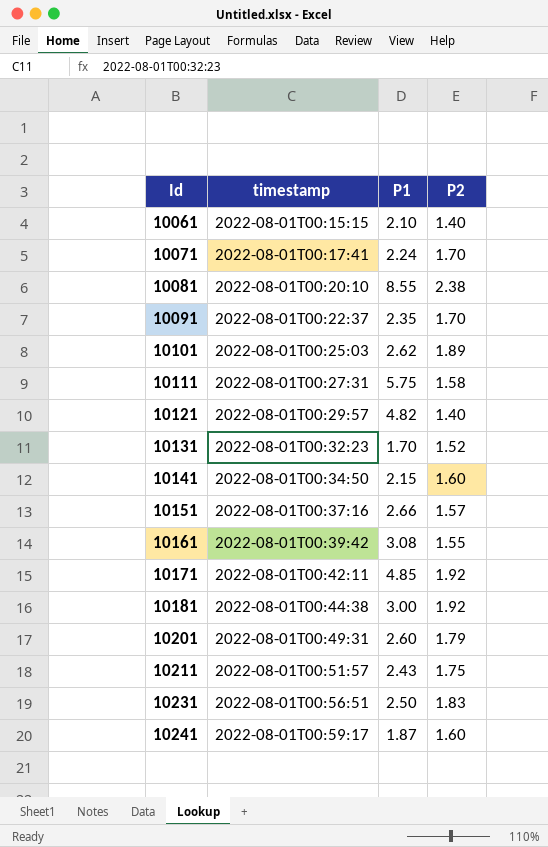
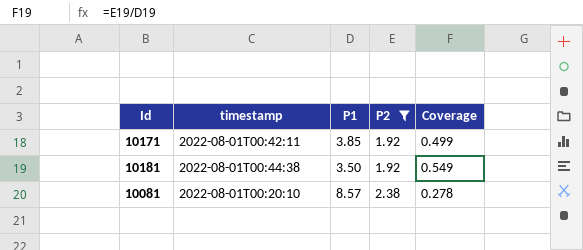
filter: none -> P2 >= 1.92
row order: Id ascending -> P2 ascending
column Coverage | formula: none -> [P2] / [P1]
10171 | P1: 4.85 -> 3.85
10181 | P1: 3.00 -> 3.50
10081 | P1: 8.55 -> 8.57

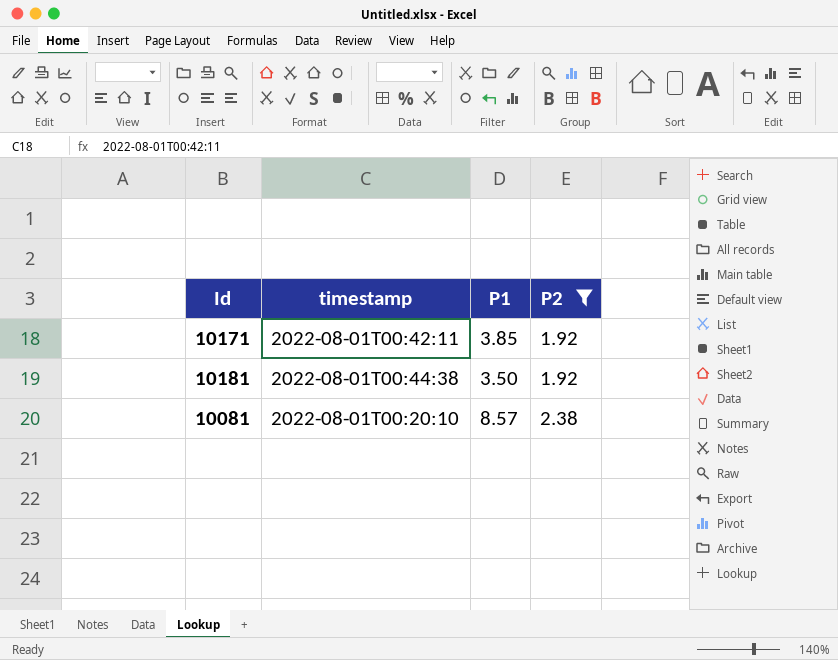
column Coverage | formula: [P2] / [P1] -> none

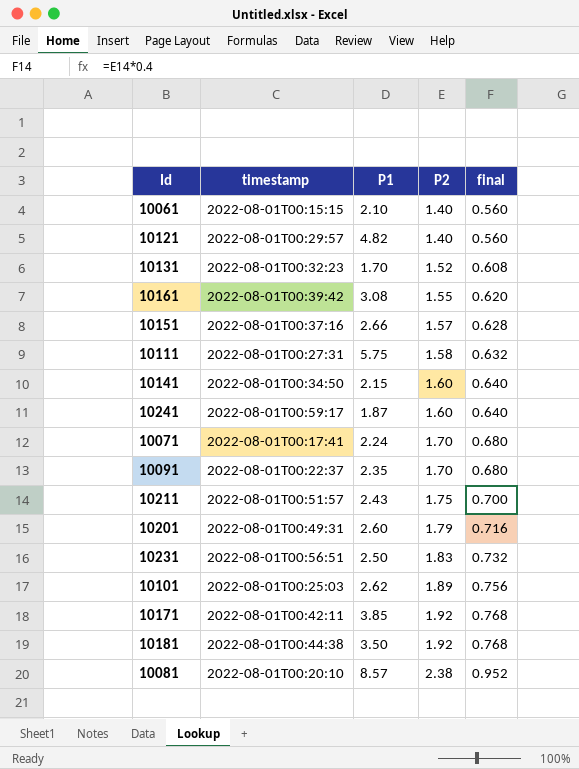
filter: P2 >= 1.92 -> none
column final | formula: none -> [P2] * 0.4

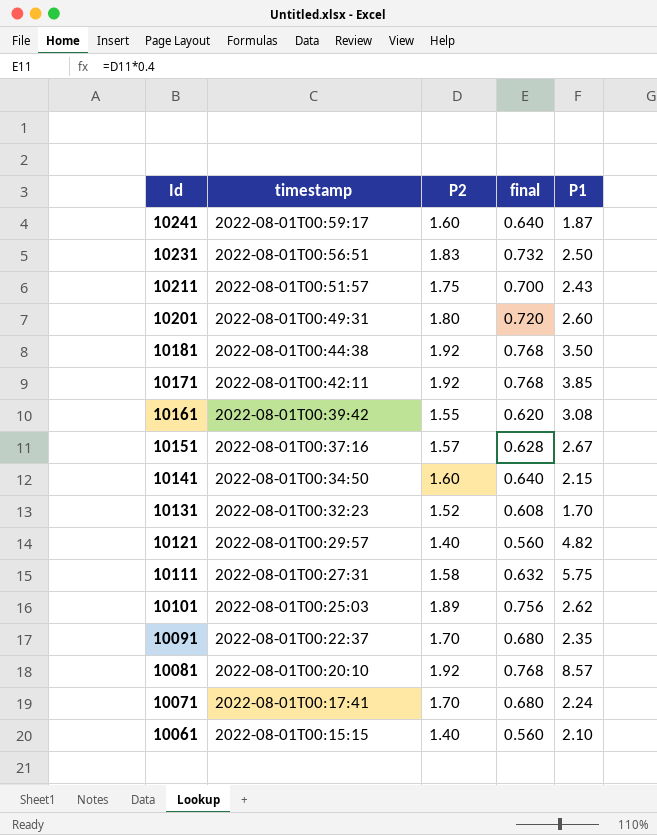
row order: P2 ascending -> Id descending
column P1 | position: 3 -> 5
10201 | P2: 1.79 -> 1.80
10201 | final: 0.716 -> 0.720
10151 | P1: 2.66 -> 2.67
10081 | P2: 2.38 -> 1.92
10081 | final: 0.952 -> 0.768

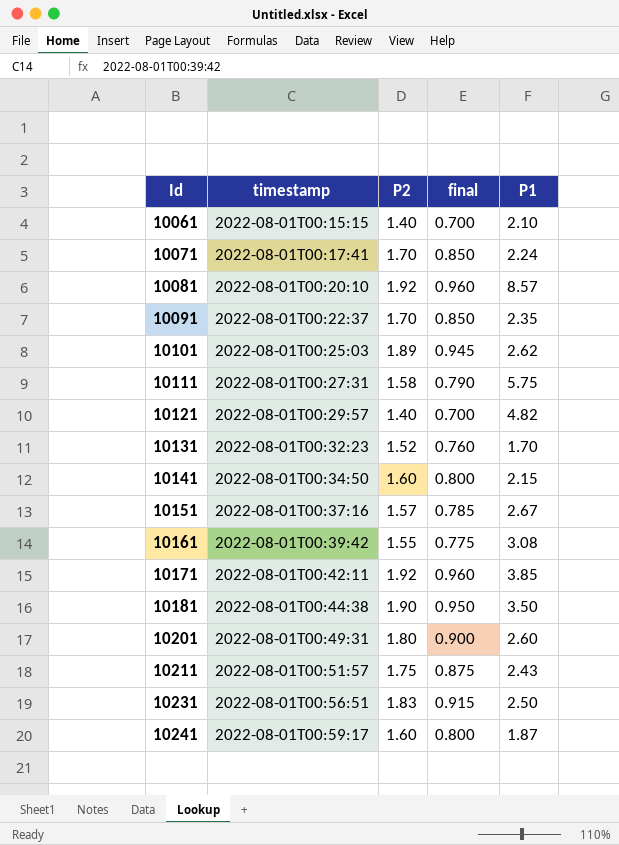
row order: Id descending -> Id ascending
column final | formula: [P2] * 0.4 -> [P2] * 0.5
10181 | P2: 1.92 -> 1.90

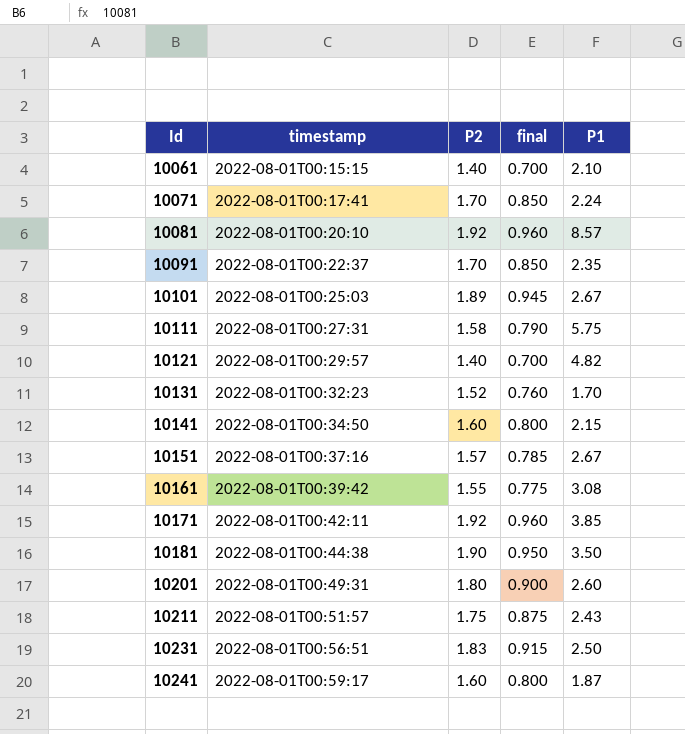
10101 | P1: 2.62 -> 2.67

